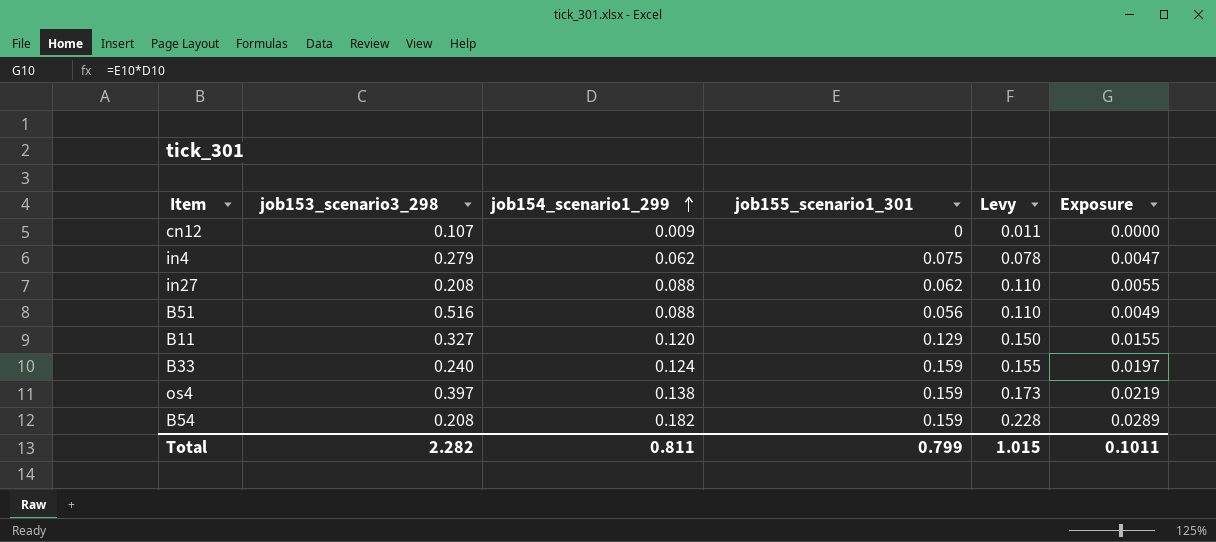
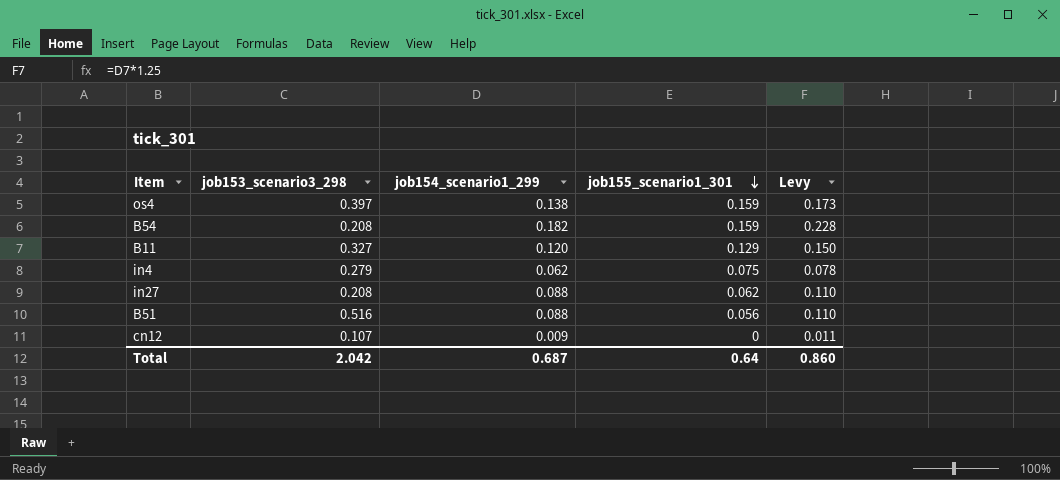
row order: job154_scenario1_299 ascending -> job155_scenario1_301 descending
column Exposure | formula: [job154_scenario1_299] * [job155_scenario1_301] -> none
row B33: 0.240 | 0.124 | 0.159 | 0.155 | 0.0197 -> none
Total | job153_scenario3_298: 2.282 -> 2.042
Total | job154_scenario1_299: 0.811 -> 0.687
Total | job155_scenario1_301: 0.799 -> 0.64
Total | Levy: 1.015 -> 0.860

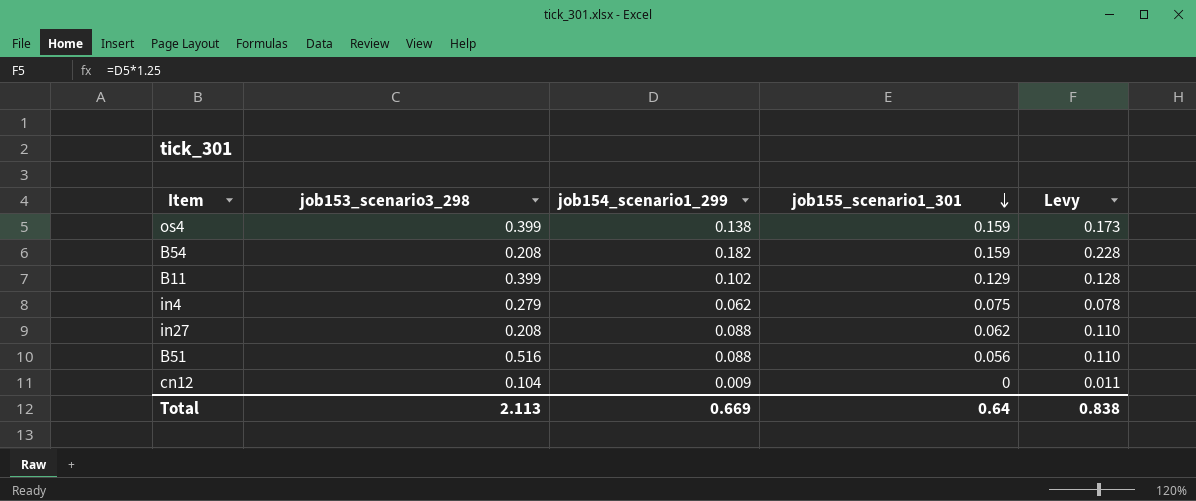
os4 | job153_scenario3_298: 0.397 -> 0.399
B11 | job153_scenario3_298: 0.327 -> 0.399
B11 | job154_scenario1_299: 0.120 -> 0.102
B11 | Levy: 0.150 -> 0.128
cn12 | job153_scenario3_298: 0.107 -> 0.104
Total | job153_scenario3_298: 2.042 -> 2.113
Total | job154_scenario1_299: 0.687 -> 0.669
Total | Levy: 0.860 -> 0.838

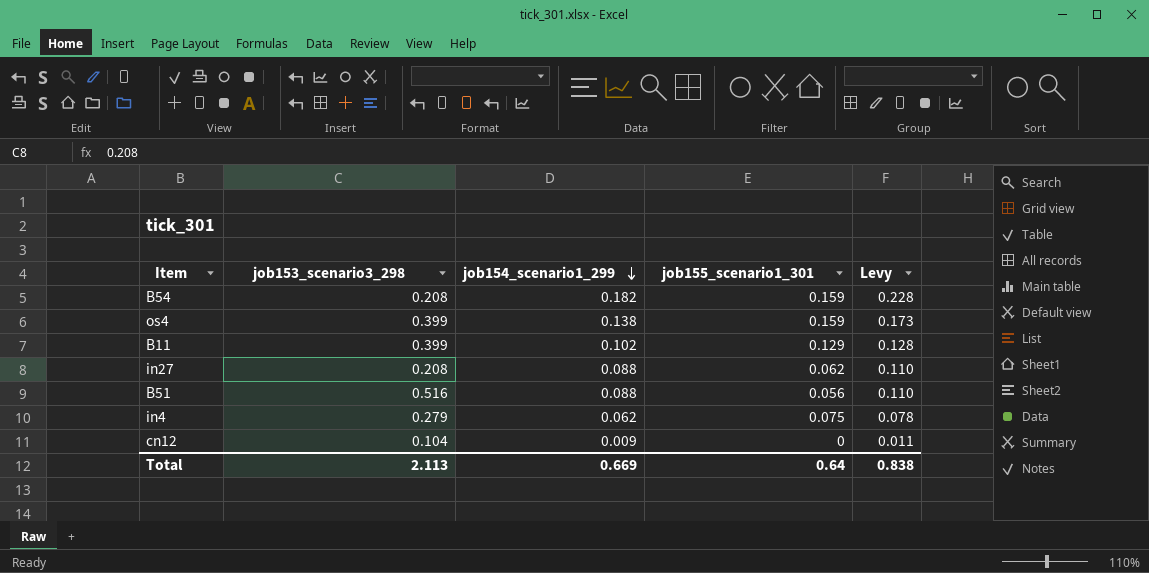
row order: job155_scenario1_301 descending -> job154_scenario1_299 descending

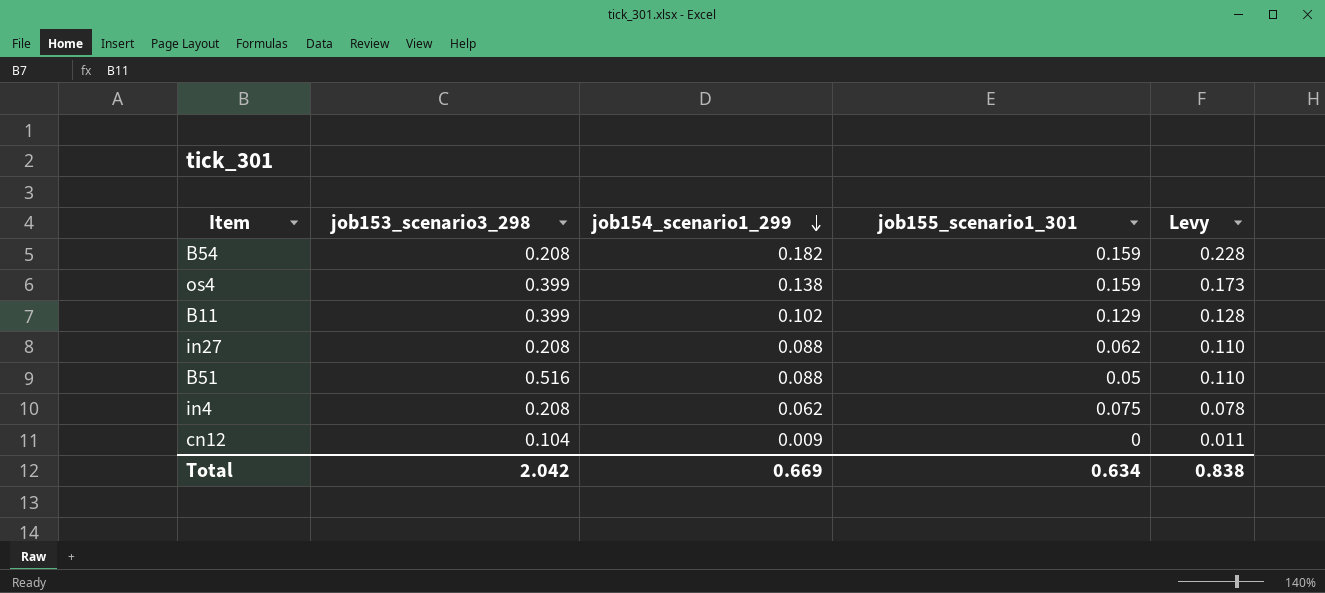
B51 | job155_scenario1_301: 0.056 -> 0.05
in4 | job153_scenario3_298: 0.279 -> 0.208
Total | job153_scenario3_298: 2.113 -> 2.042
Total | job155_scenario1_301: 0.64 -> 0.634

